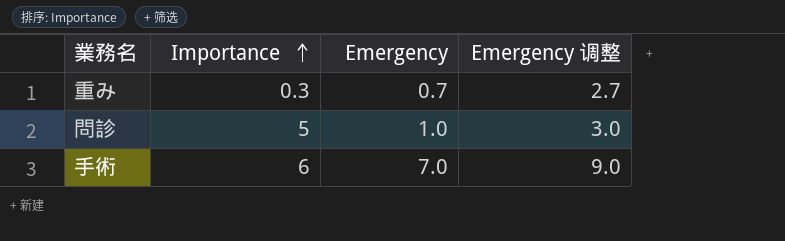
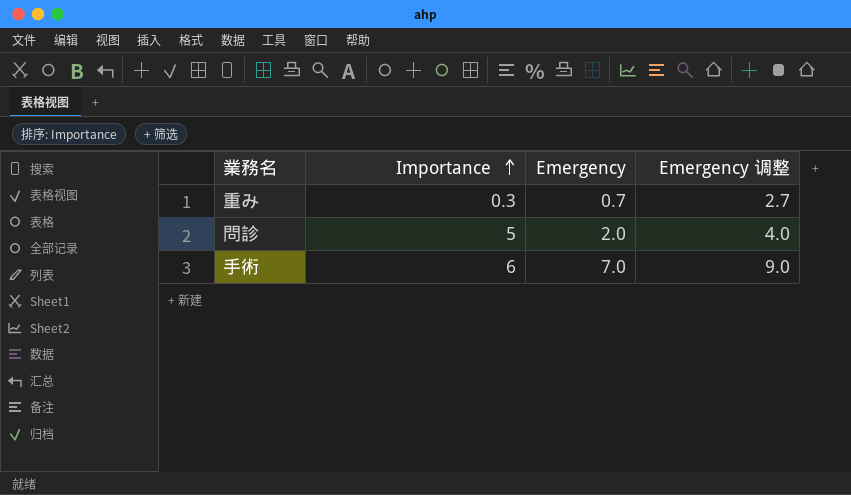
問診 | Emergency: 1.0 -> 2.0
問診 | Emergency 调整: 3.0 -> 4.0

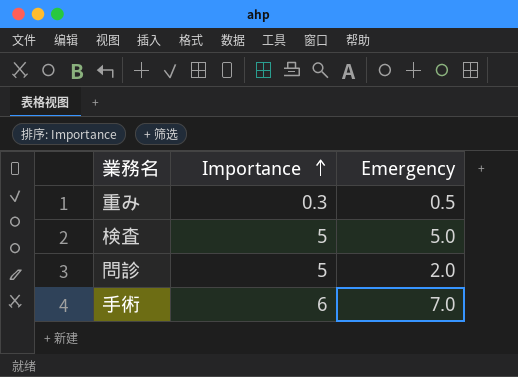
column Emergency 调整 | formula: [Emergency] + 2 -> none
重み | Emergency: 0.7 -> 0.5
row 検査: none -> 5 | 5.0

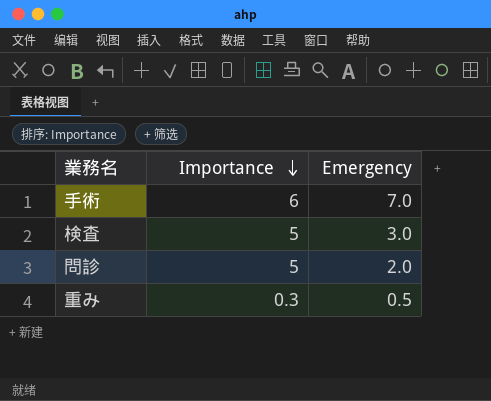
row order: Importance ascending -> Importance descending
検査 | Emergency: 5.0 -> 3.0

